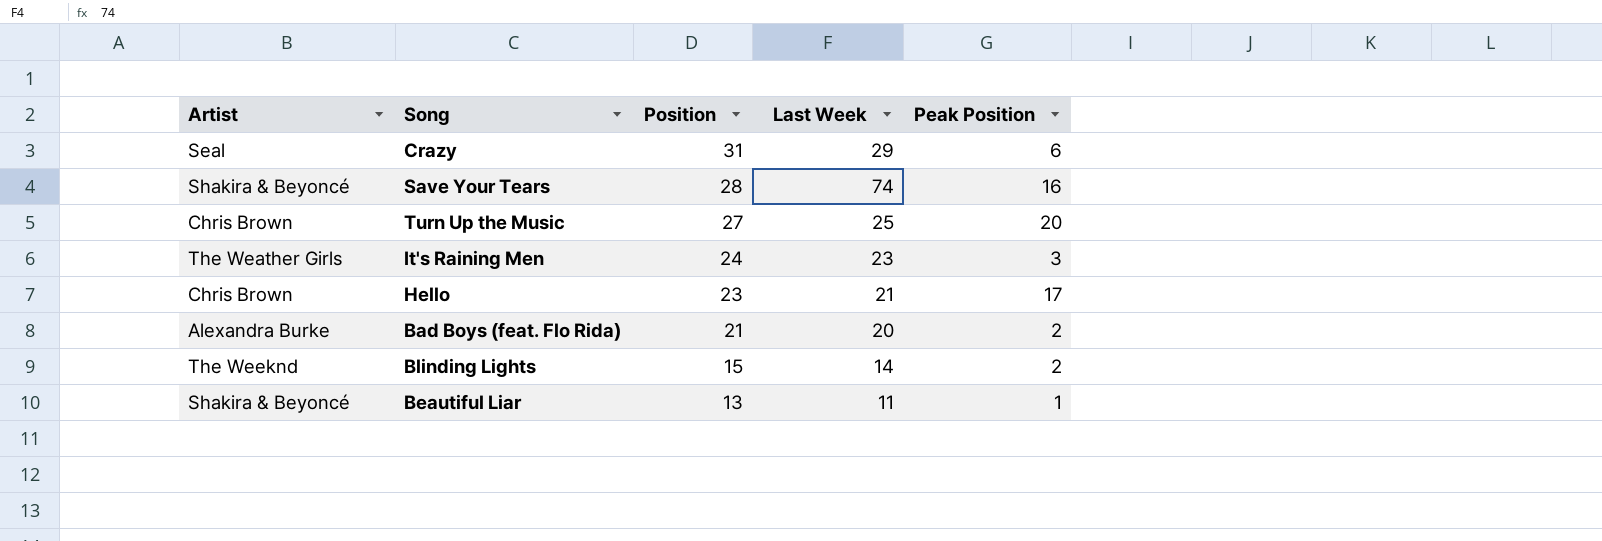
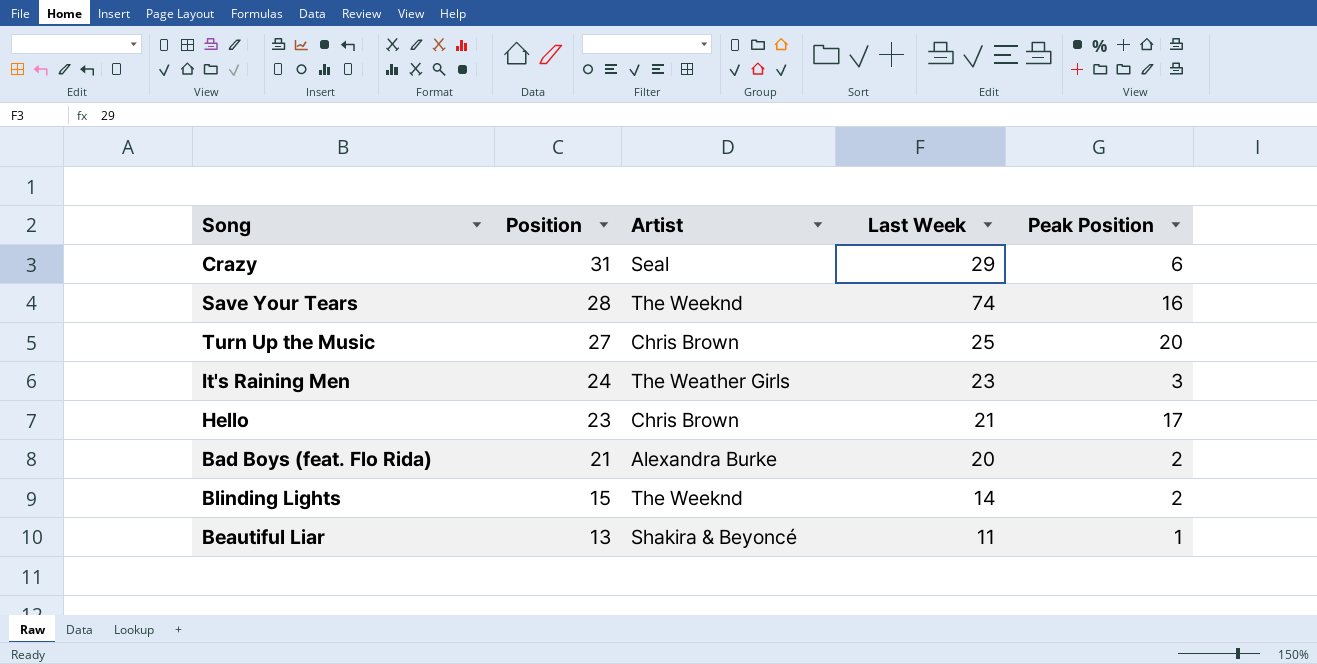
column Artist | position: 1 -> 3
Save Your Tears | Artist: Shakira & Beyoncé -> The Weeknd

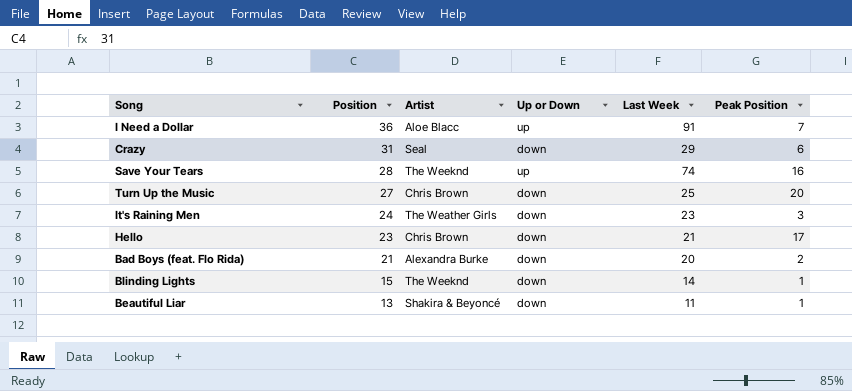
column Up or Down | position: none -> 4
row I Need a Dollar: none -> 36 | Aloe Blacc | up | 91 | 7
Blinding Lights | Peak Position: 2 -> 1

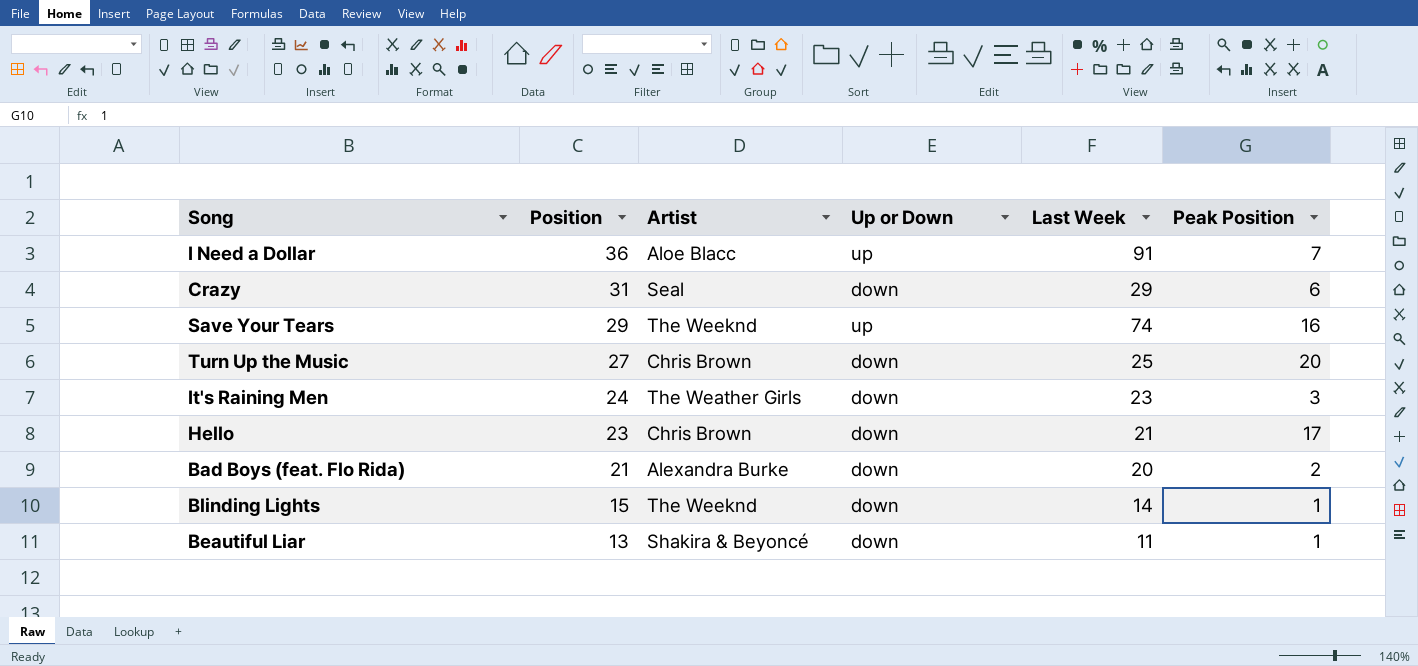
Save Your Tears | Position: 28 -> 29

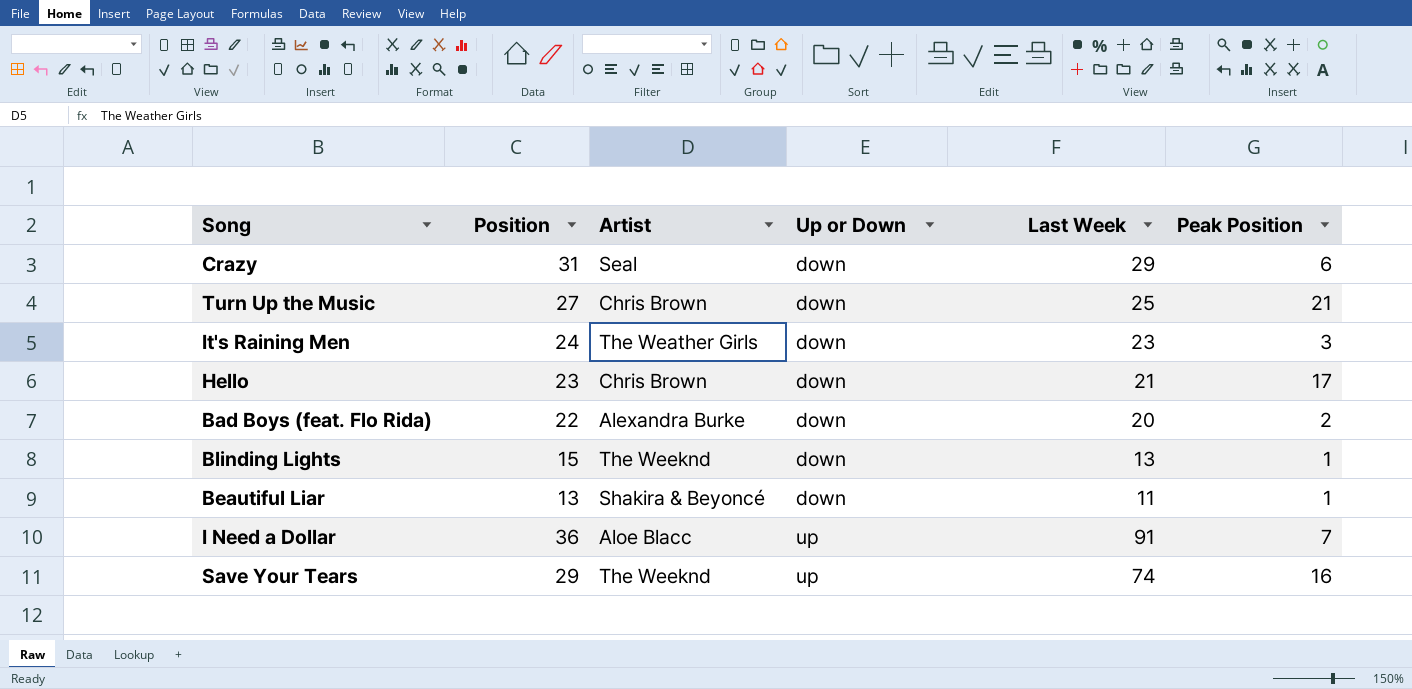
row order: Position descending -> Up or Down ascending
Turn Up the Music | Peak Position: 20 -> 21
Bad Boys (feat. Flo Rida) | Position: 21 -> 22
Blinding Lights | Last Week: 14 -> 13

